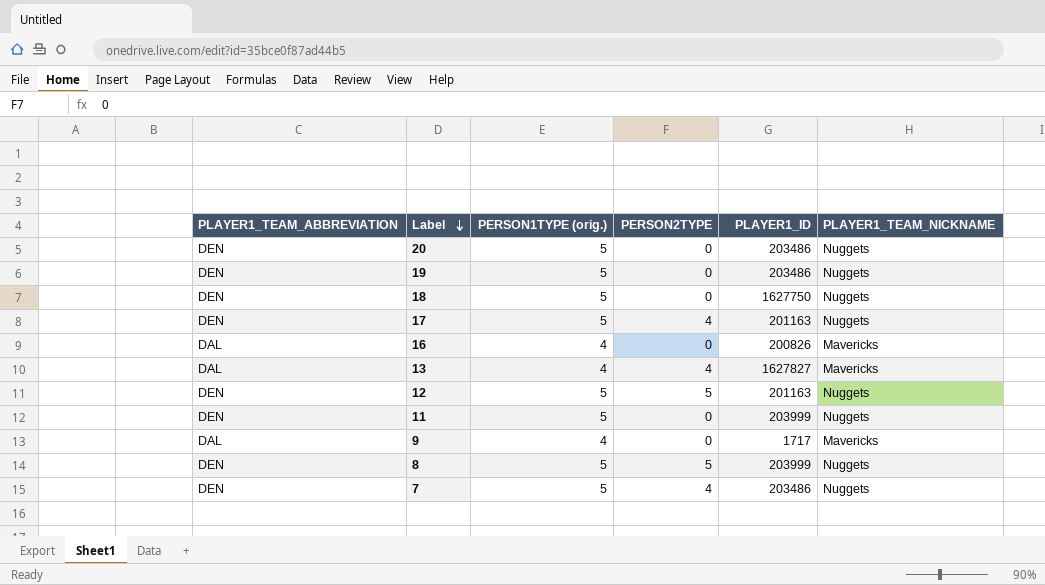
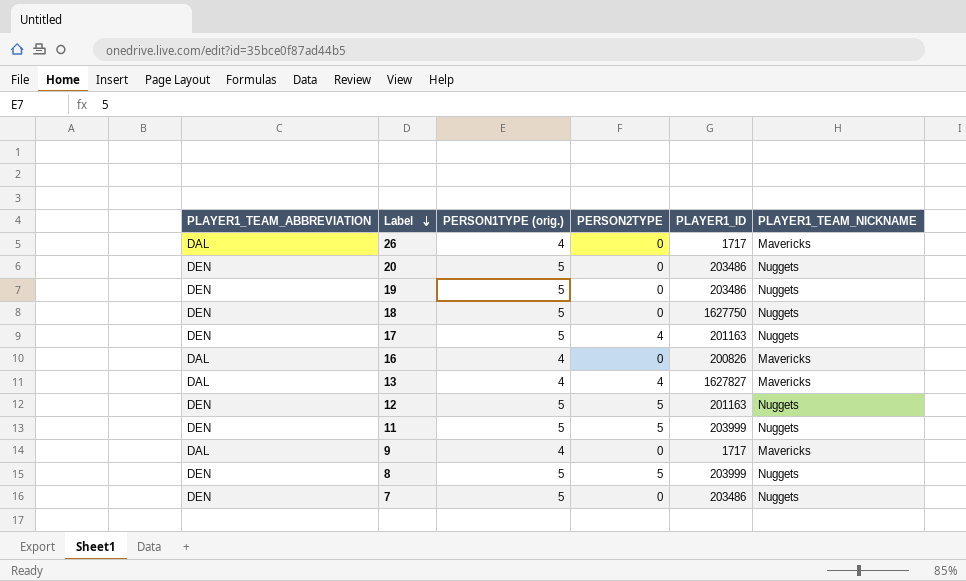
row 26: none -> DAL | 4 | 0 | 1717 | Mavericks
11 | PERSON2TYPE: 0 -> 5
7 | PERSON2TYPE: 4 -> 0

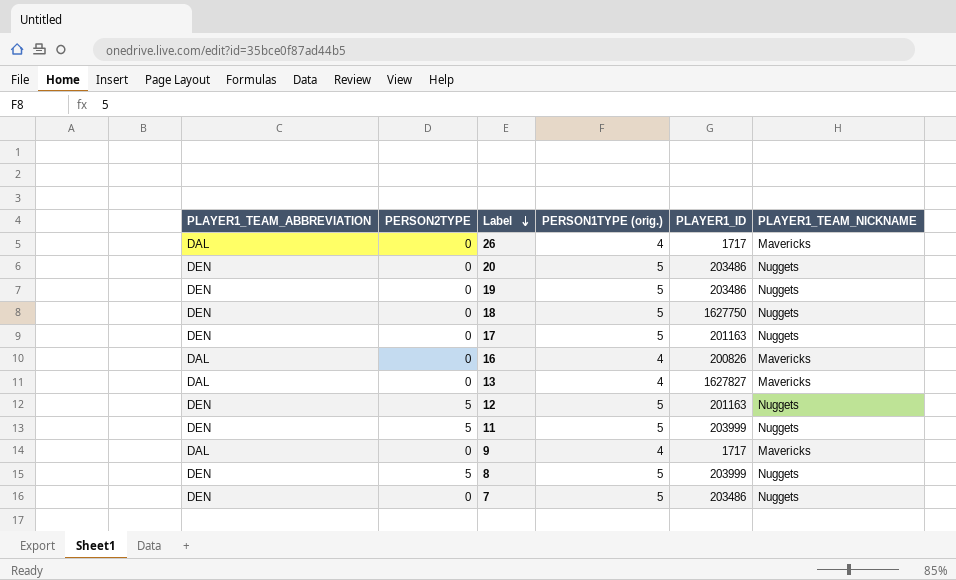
column PERSON2TYPE | position: 4 -> 2
17 | PERSON2TYPE: 4 -> 0
13 | PERSON2TYPE: 4 -> 0

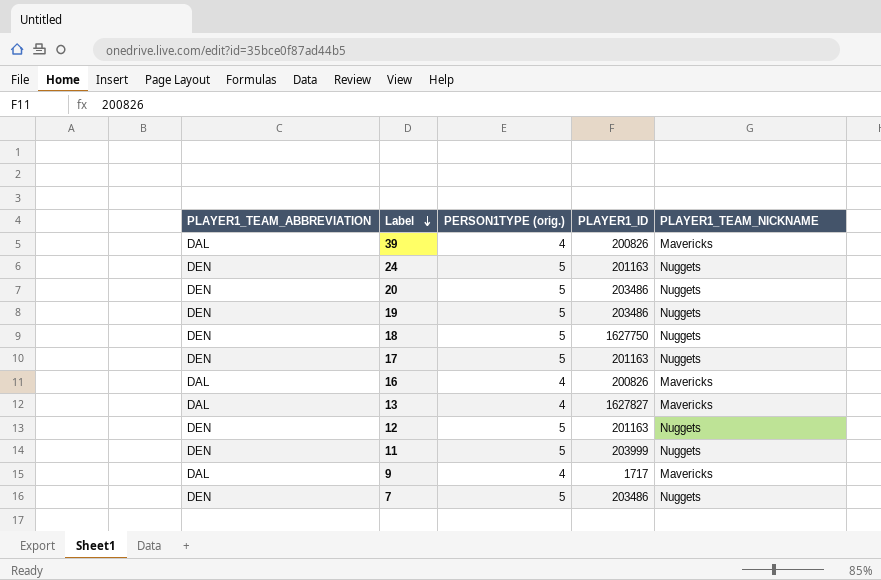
column PERSON2TYPE | position: 2 -> none
row 26: DAL | 0 | 4 | 1717 | Mavericks -> none
row 8: DEN | 5 | 5 | 203999 | Nuggets -> none
row 39: none -> DAL | 4 | 200826 | Mavericks
row 24: none -> DEN | 5 | 201163 | Nuggets

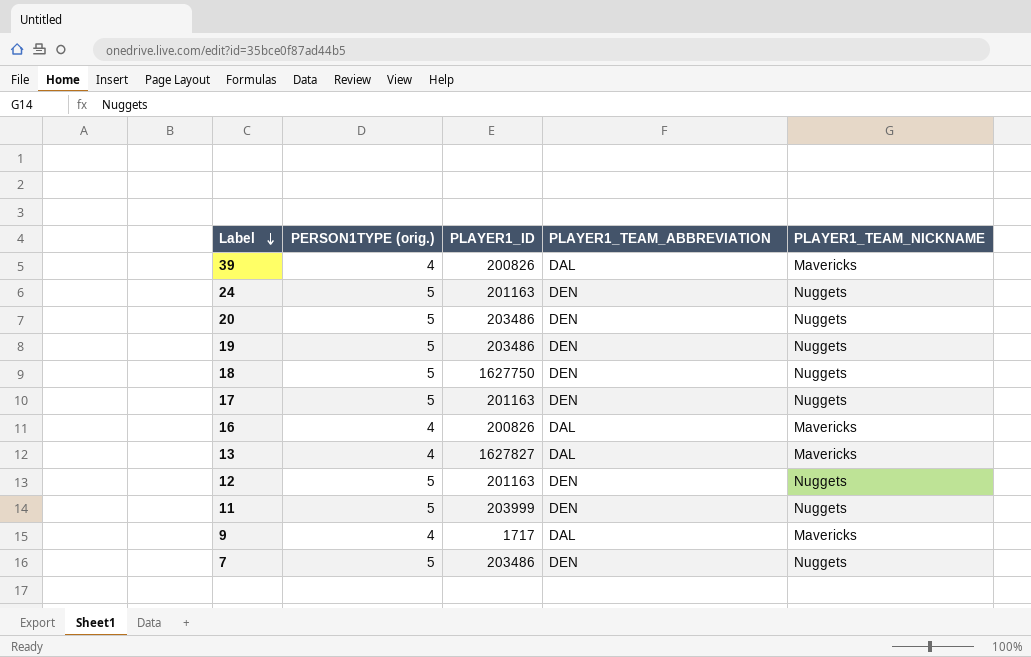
column PLAYER1_TEAM_ABBREVIATION | position: 1 -> 4

